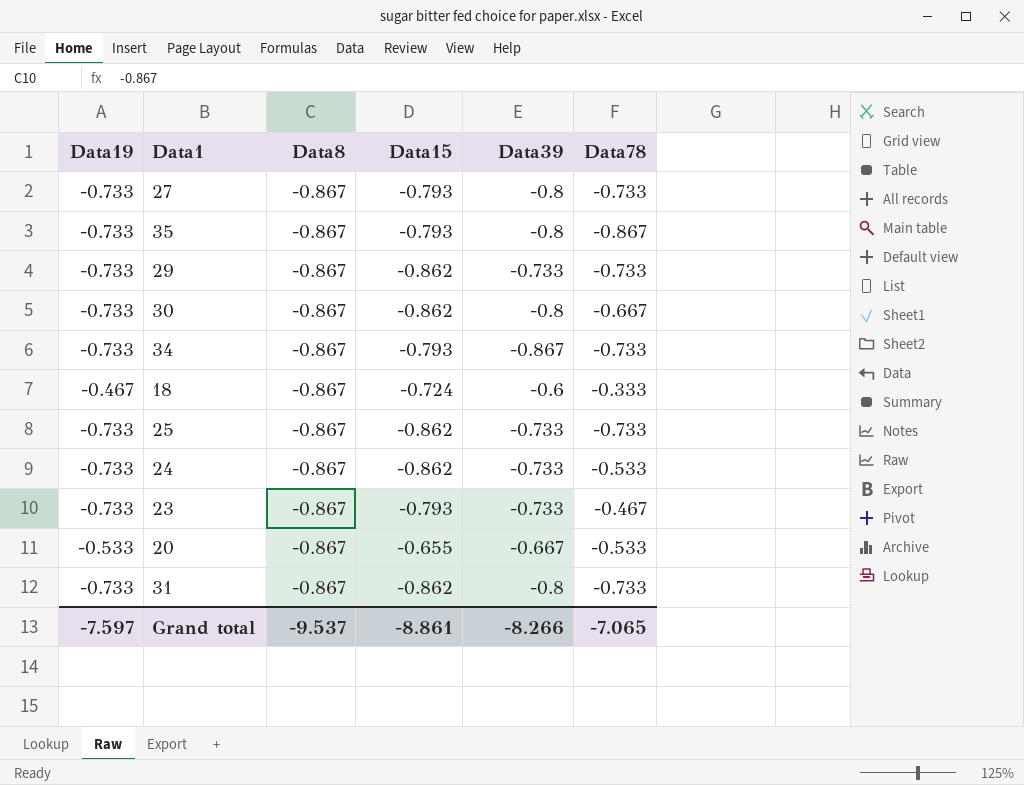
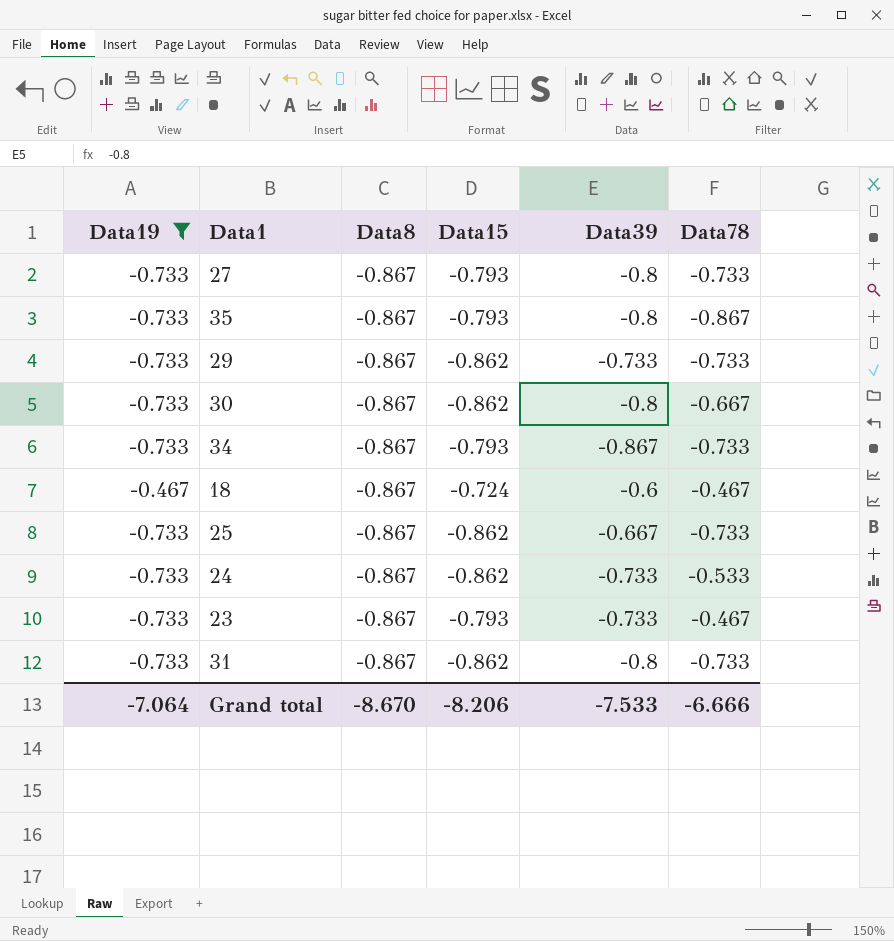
filter: none -> Data19 != -0.533
18 | Data78: -0.333 -> -0.467
25 | Data39: -0.733 -> -0.667
Grand total | Data19: -7.597 -> -7.064
Grand total | Data8: -9.537 -> -8.670
Grand total | Data15: -8.861 -> -8.206
Grand total | Data39: -8.266 -> -7.533
Grand total | Data78: -7.065 -> -6.666

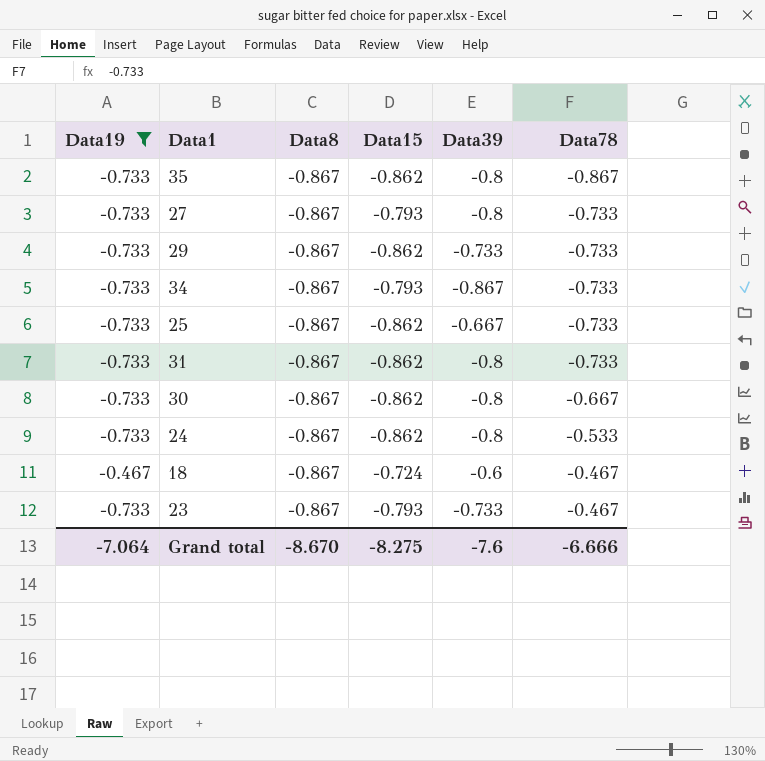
row order: none -> Data78 ascending
35 | Data15: -0.793 -> -0.862
24 | Data39: -0.733 -> -0.8
Grand total | Data15: -8.206 -> -8.275
Grand total | Data39: -7.533 -> -7.6

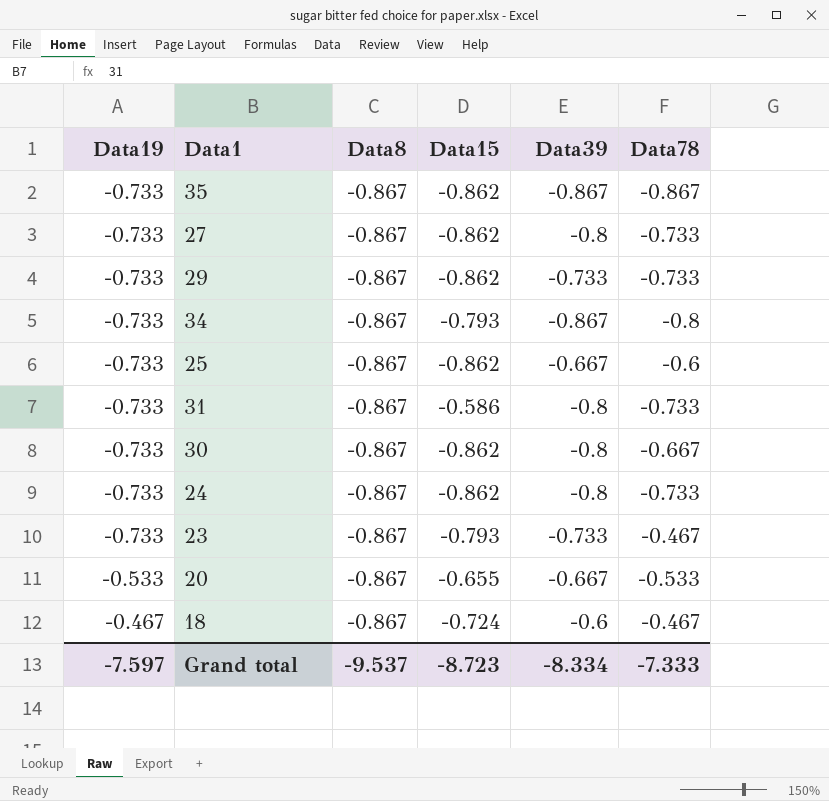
filter: Data19 != -0.533 -> none
row order: Data78 ascending -> Data19 ascending
35 | Data39: -0.8 -> -0.867
27 | Data15: -0.793 -> -0.862
34 | Data78: -0.733 -> -0.8
25 | Data78: -0.733 -> -0.6
31 | Data15: -0.862 -> -0.586
24 | Data78: -0.533 -> -0.733
Grand total | Data19: -7.064 -> -7.597
Grand total | Data8: -8.670 -> -9.537
Grand total | Data15: -8.275 -> -8.723
Grand total | Data39: -7.6 -> -8.334
Grand total | Data78: -6.666 -> -7.333

